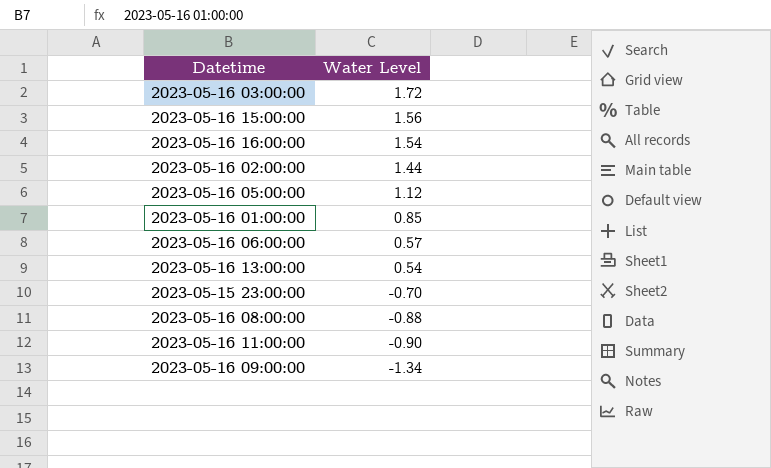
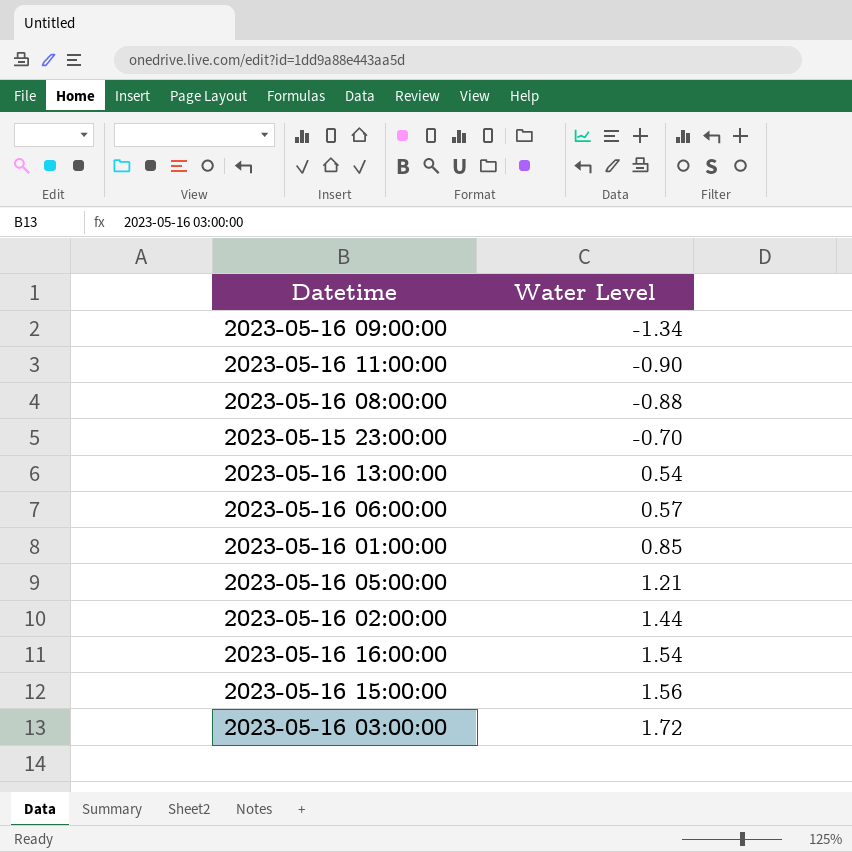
row order: Water Level descending -> Water Level ascending
2023-05-16 05:00:00 | Water Level: 1.12 -> 1.21

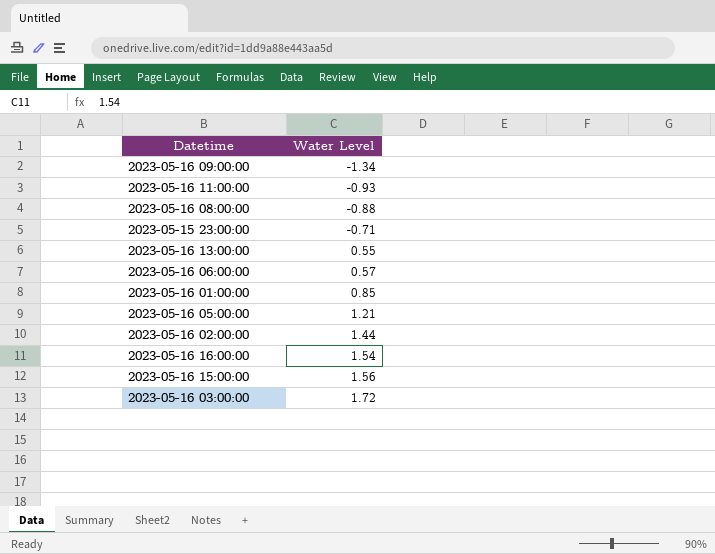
2023-05-16 11:00:00 | Water Level: -0.90 -> -0.93
2023-05-15 23:00:00 | Water Level: -0.70 -> -0.71
2023-05-16 13:00:00 | Water Level: 0.54 -> 0.55

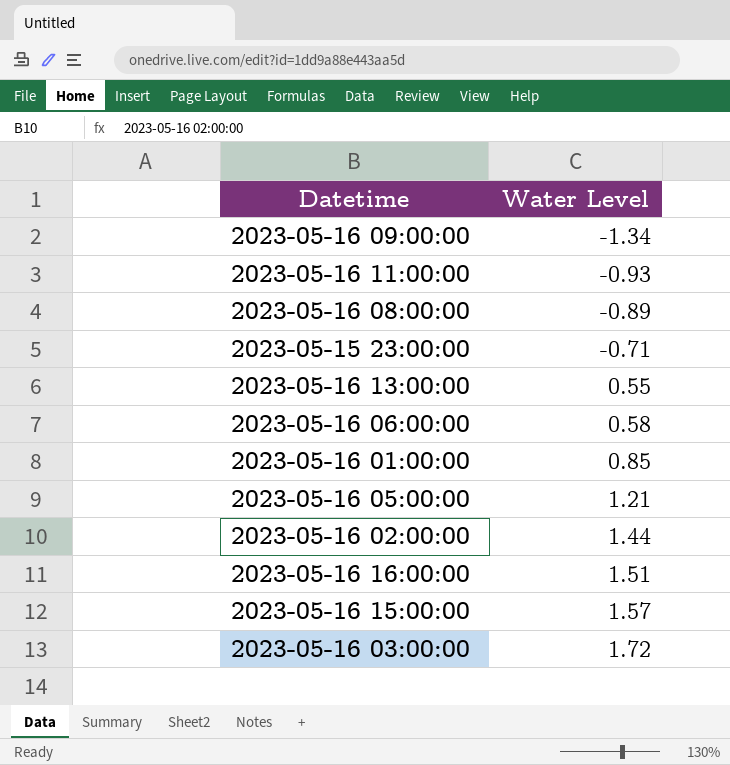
2023-05-16 08:00:00 | Water Level: -0.88 -> -0.89
2023-05-16 06:00:00 | Water Level: 0.57 -> 0.58
2023-05-16 16:00:00 | Water Level: 1.54 -> 1.51
2023-05-16 15:00:00 | Water Level: 1.56 -> 1.57

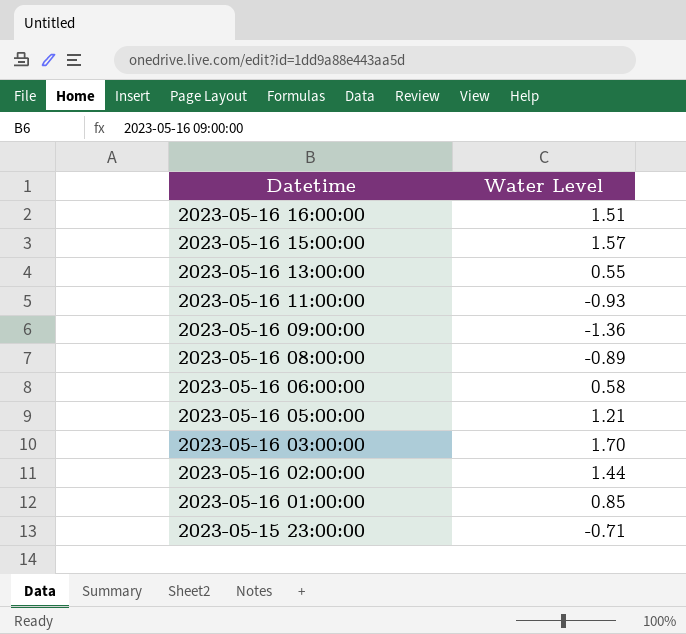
row order: Water Level ascending -> Datetime descending
2023-05-16 09:00:00 | Water Level: -1.34 -> -1.36
2023-05-16 03:00:00 | Water Level: 1.72 -> 1.70

